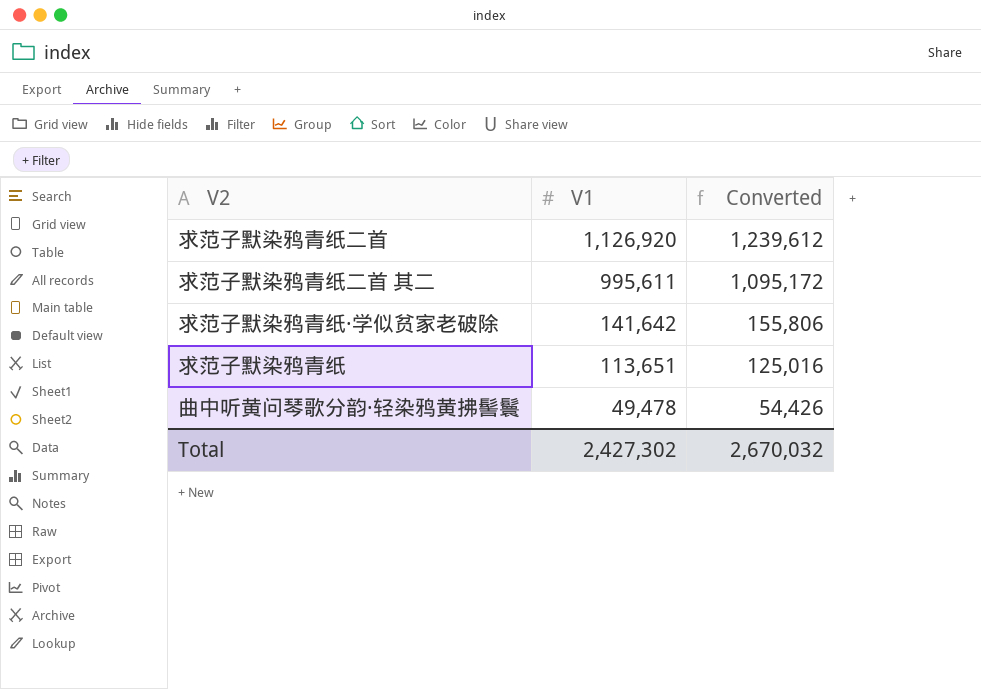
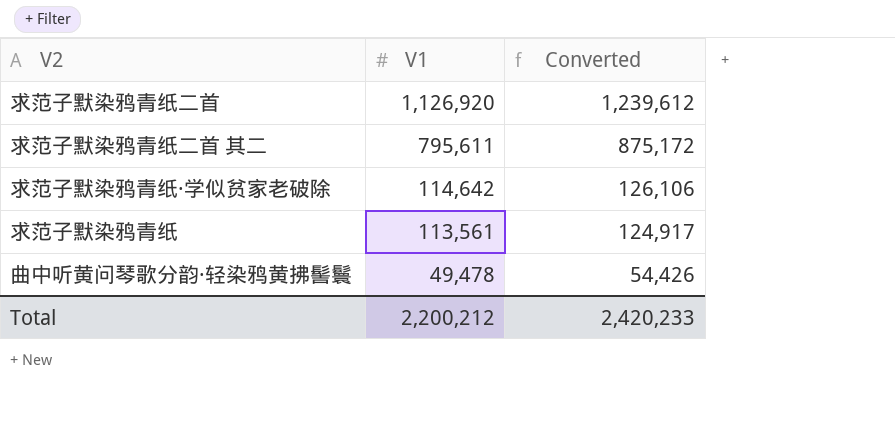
求范子默染鸦青纸二首 其二 | V1: 995,611 -> 795,611
求范子默染鸦青纸二首 其二 | Converted: 1,095,172 -> 875,172
求范子默染鸦青纸·学似贫家老破除 | V1: 141,642 -> 114,642
求范子默染鸦青纸·学似贫家老破除 | Converted: 155,806 -> 126,106
求范子默染鸦青纸 | V1: 113,651 -> 113,561
求范子默染鸦青纸 | Converted: 125,016 -> 124,917
Total | V1: 2,427,302 -> 2,200,212
Total | Converted: 2,670,032 -> 2,420,233

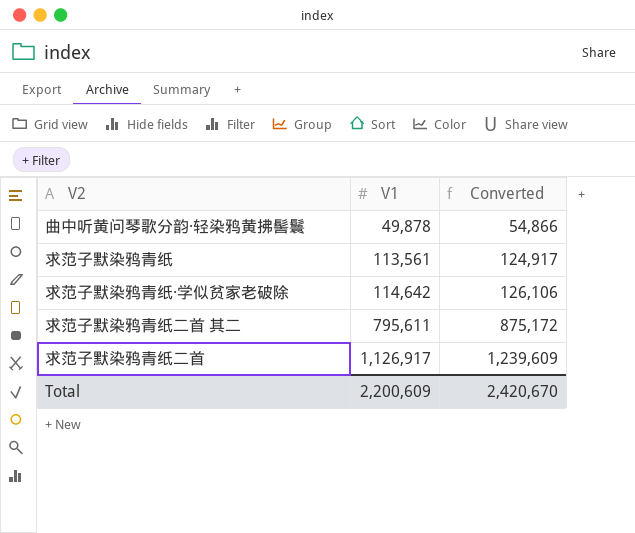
row order: V1 descending -> V1 ascending
曲中听黄问琴歌分韵·轻染鸦黄拂髻鬟 | V1: 49,478 -> 49,878
曲中听黄问琴歌分韵·轻染鸦黄拂髻鬟 | Converted: 54,426 -> 54,866
求范子默染鸦青纸二首 | V1: 1,126,920 -> 1,126,917
求范子默染鸦青纸二首 | Converted: 1,239,612 -> 1,239,609
Total | V1: 2,200,212 -> 2,200,609
Total | Converted: 2,420,233 -> 2,420,670

